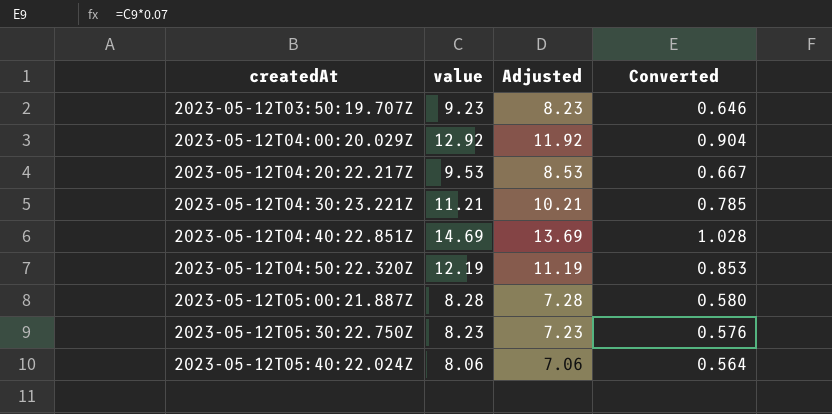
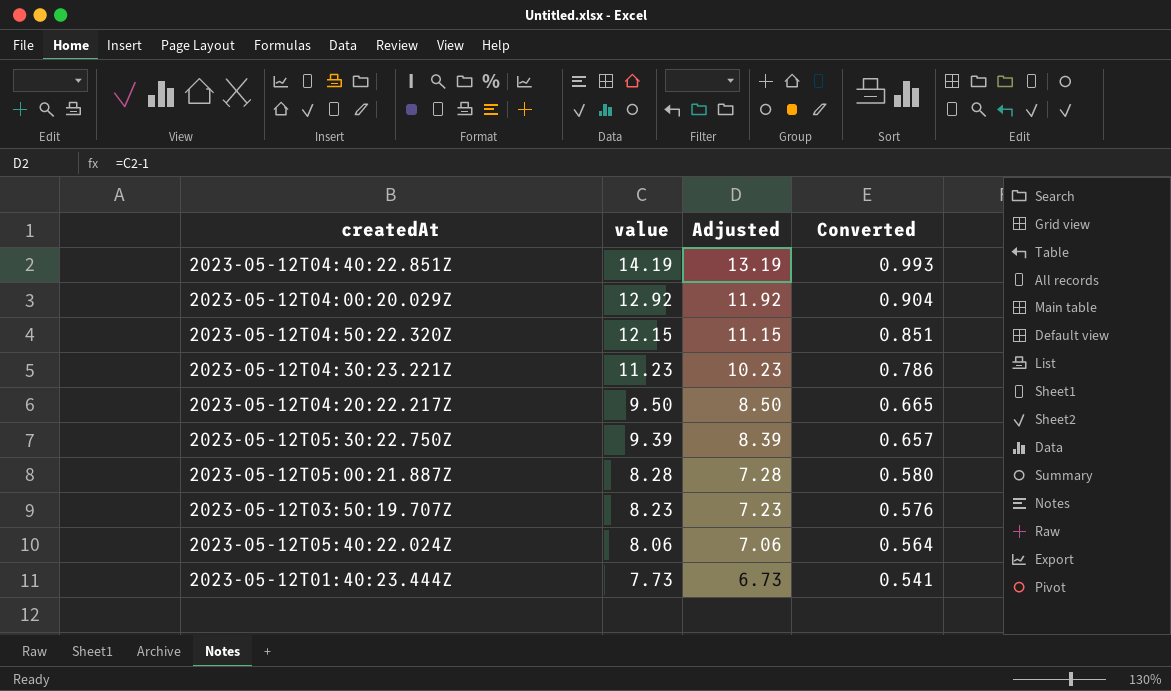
row order: createdAt ascending -> value descending
2023-05-12T04:40:22.851Z | value: 14.69 -> 14.19
2023-05-12T04:40:22.851Z | Adjusted: 13.69 -> 13.19
2023-05-12T04:40:22.851Z | Converted: 1.028 -> 0.993
2023-05-12T04:50:22.320Z | value: 12.19 -> 12.15
2023-05-12T04:50:22.320Z | Adjusted: 11.19 -> 11.15
2023-05-12T04:50:22.320Z | Converted: 0.853 -> 0.851
2023-05-12T04:30:23.221Z | value: 11.21 -> 11.23
2023-05-12T04:30:23.221Z | Adjusted: 10.21 -> 10.23
2023-05-12T04:30:23.221Z | Converted: 0.785 -> 0.786
2023-05-12T04:20:22.217Z | value: 9.53 -> 9.50
2023-05-12T04:20:22.217Z | Adjusted: 8.53 -> 8.50
2023-05-12T04:20:22.217Z | Converted: 0.667 -> 0.665
2023-05-12T05:30:22.750Z | value: 8.23 -> 9.39
2023-05-12T05:30:22.750Z | Adjusted: 7.23 -> 8.39
2023-05-12T05:30:22.750Z | Converted: 0.576 -> 0.657
2023-05-12T03:50:19.707Z | value: 9.23 -> 8.23
2023-05-12T03:50:19.707Z | Adjusted: 8.23 -> 7.23
2023-05-12T03:50:19.707Z | Converted: 0.646 -> 0.576
row 2023-05-12T01:40:23.444Z: none -> 7.73 | 6.73 | 0.541

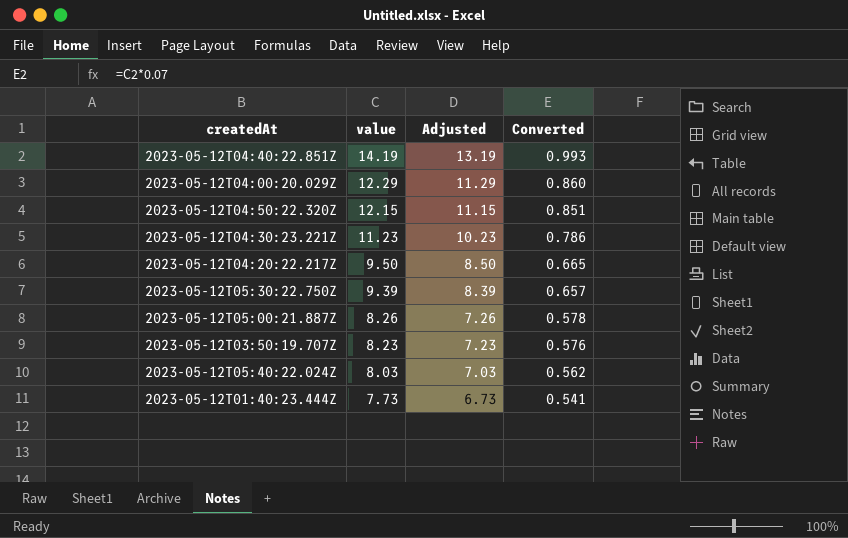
2023-05-12T04:00:20.029Z | value: 12.92 -> 12.29
2023-05-12T04:00:20.029Z | Adjusted: 11.92 -> 11.29
2023-05-12T04:00:20.029Z | Converted: 0.904 -> 0.860
2023-05-12T05:00:21.887Z | value: 8.28 -> 8.26
2023-05-12T05:00:21.887Z | Adjusted: 7.28 -> 7.26
2023-05-12T05:00:21.887Z | Converted: 0.580 -> 0.578
2023-05-12T05:40:22.024Z | value: 8.06 -> 8.03
2023-05-12T05:40:22.024Z | Adjusted: 7.06 -> 7.03
2023-05-12T05:40:22.024Z | Converted: 0.564 -> 0.562

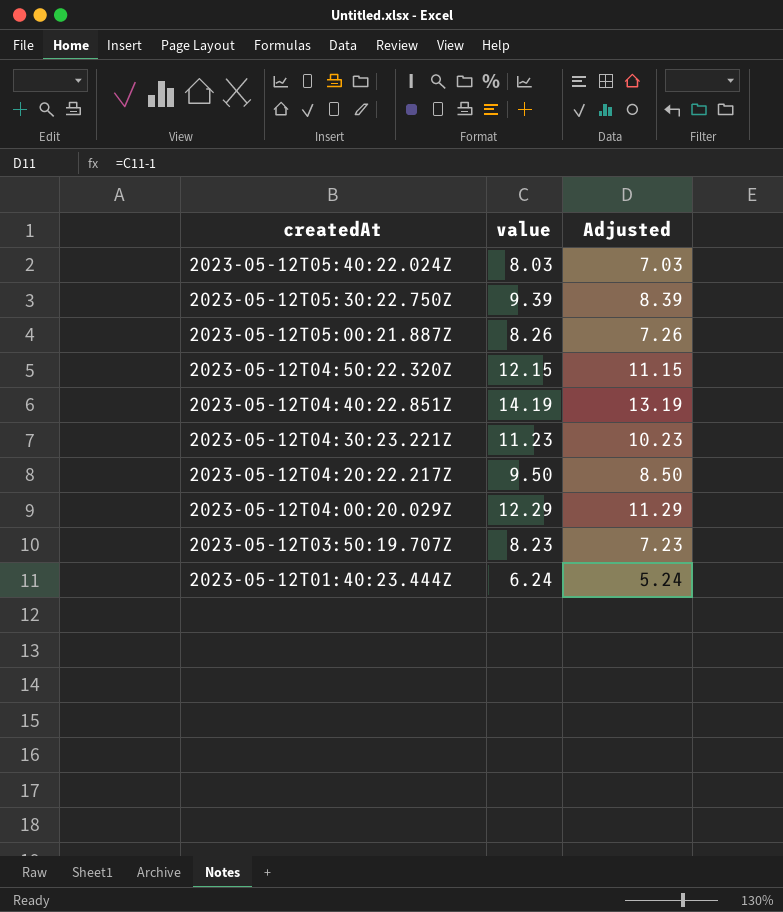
row order: value descending -> createdAt descending
column Converted | formula: [value] * 0.07 -> none
2023-05-12T01:40:23.444Z | value: 7.73 -> 6.24
2023-05-12T01:40:23.444Z | Adjusted: 6.73 -> 5.24

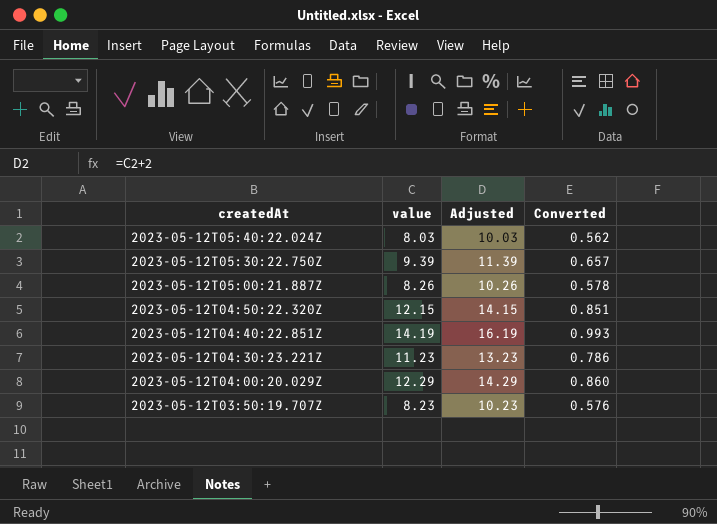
column Adjusted | formula: [value] - 1 -> [value] + 2
column Converted | formula: none -> [value] * 0.07
row 2023-05-12T04:20:22.217Z: 9.50 | 8.50 -> none
row 2023-05-12T01:40:23.444Z: 6.24 | 5.24 -> none

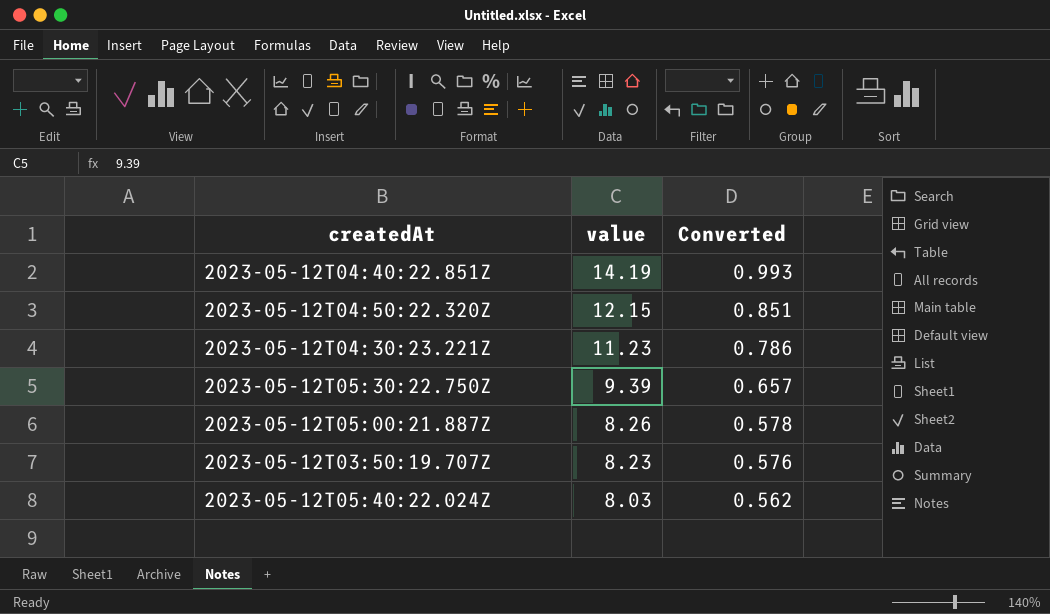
row order: createdAt descending -> value descending
column Adjusted | formula: [value] + 2 -> none
row 2023-05-12T04:00:20.029Z: 12.29 | 14.29 | 0.860 -> none

